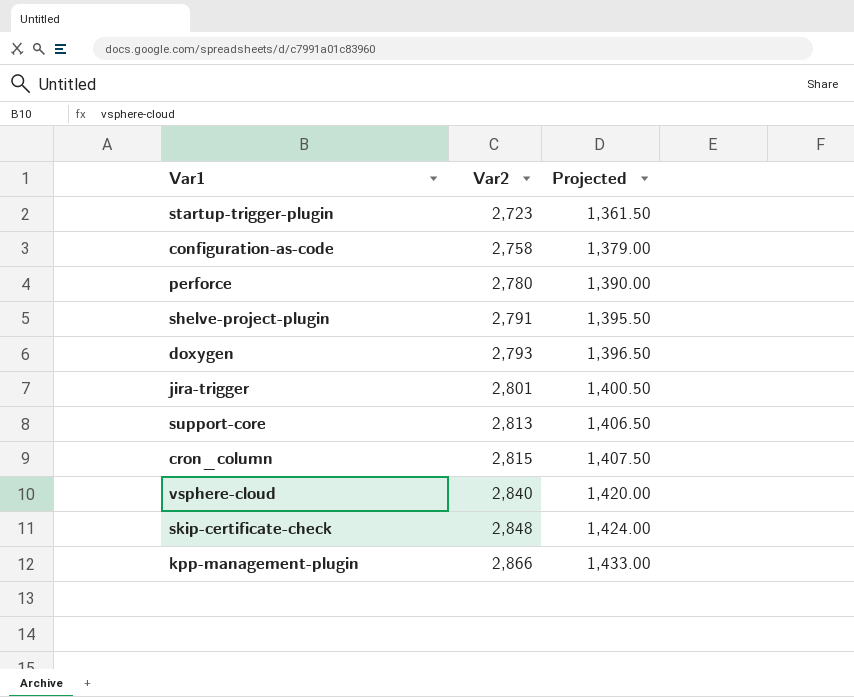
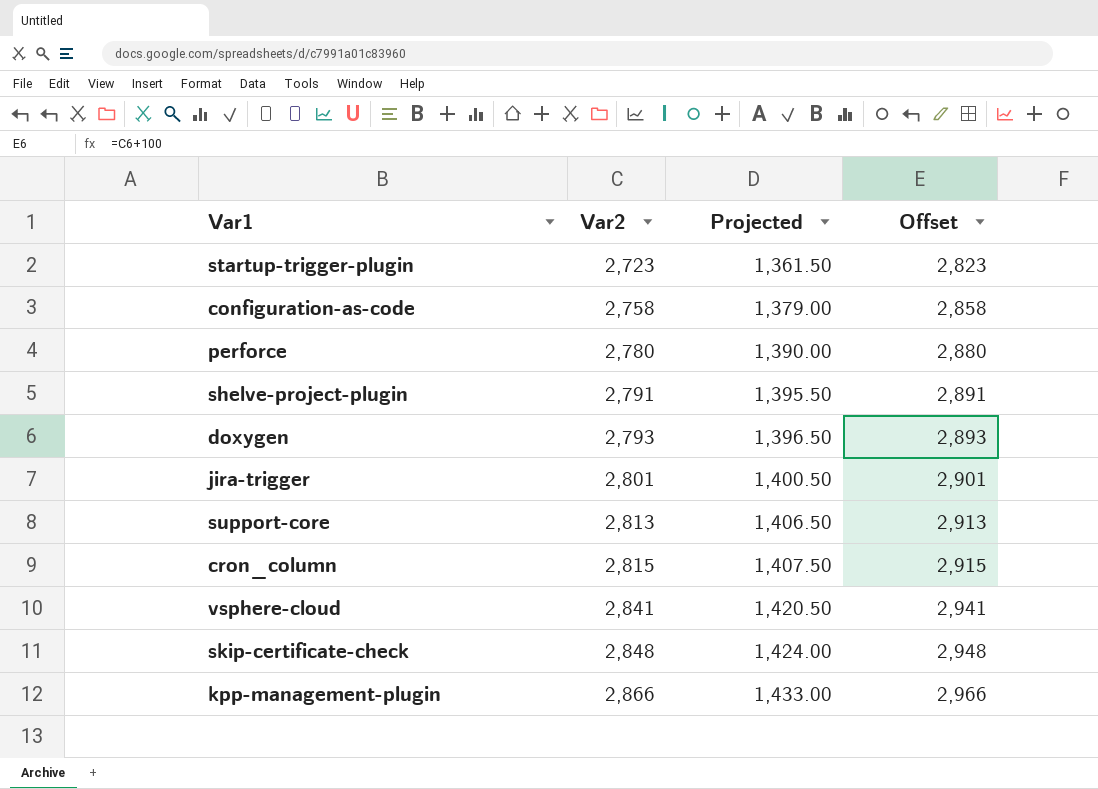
column Offset | formula: none -> [Var2] + 100
vsphere-cloud | Var2: 2,840 -> 2,841
vsphere-cloud | Projected: 1,420.00 -> 1,420.50

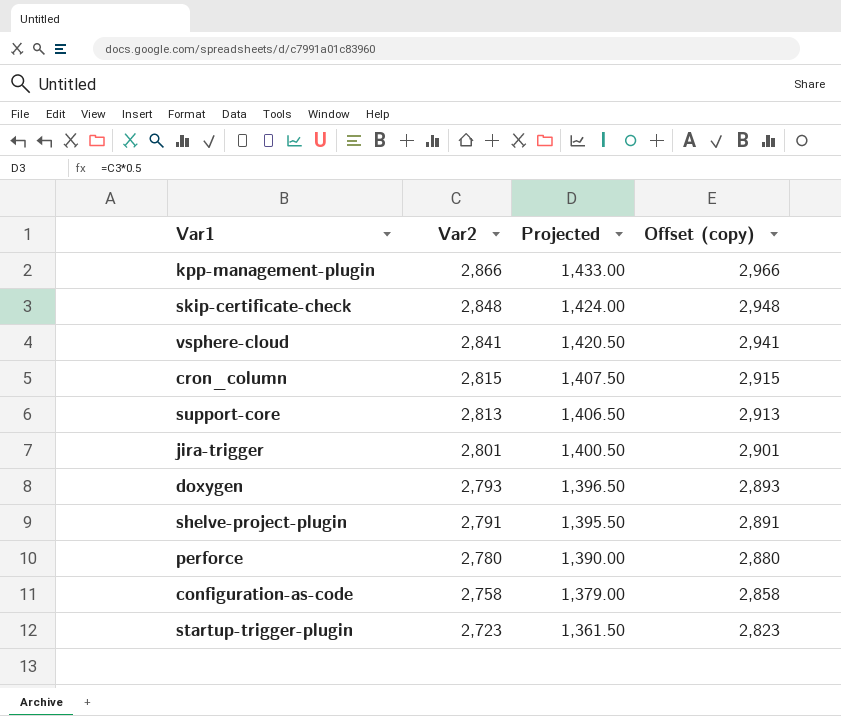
row order: Var2 ascending -> Var2 descending
column name: Offset -> Offset (copy)

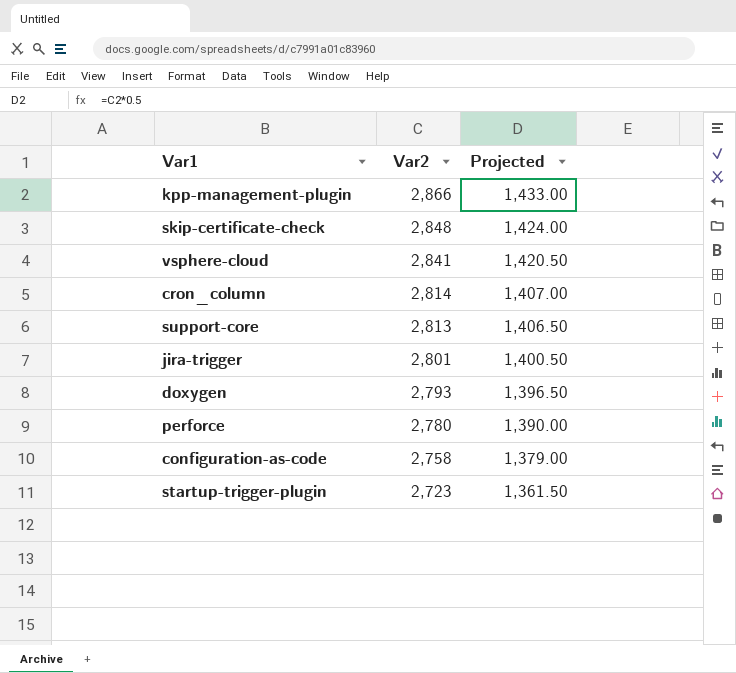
column Offset (copy) | formula: [Var2] + 100 -> none
row shelve-project-plugin: 2,791 | 1,395.50 | 2,891 -> none
cron_column | Var2: 2,815 -> 2,814
cron_column | Projected: 1,407.50 -> 1,407.00

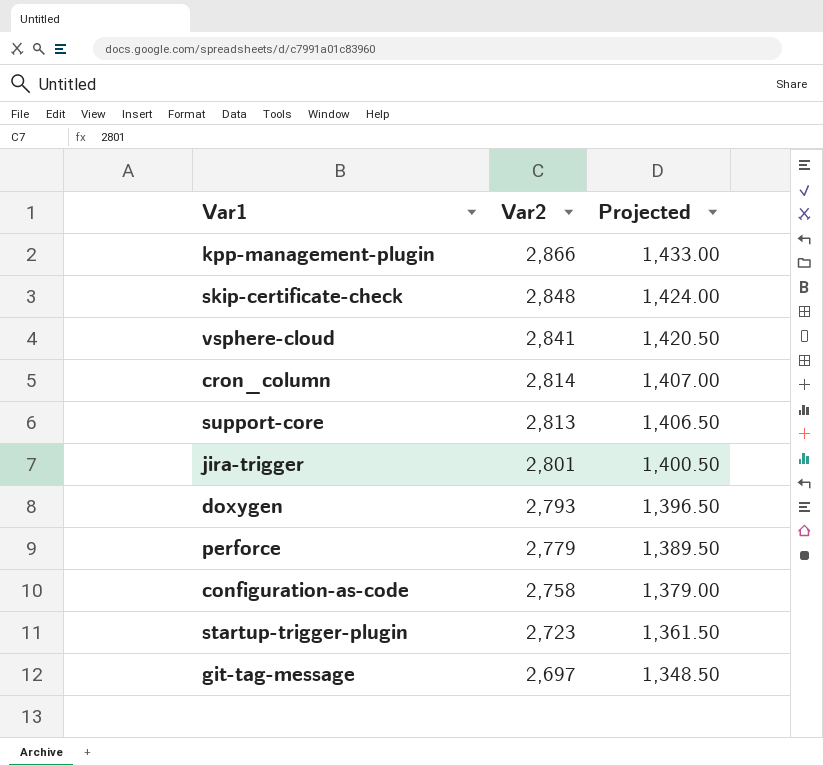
perforce | Var2: 2,780 -> 2,779
perforce | Projected: 1,390.00 -> 1,389.50
row git-tag-message: none -> 2,697 | 1,348.50

